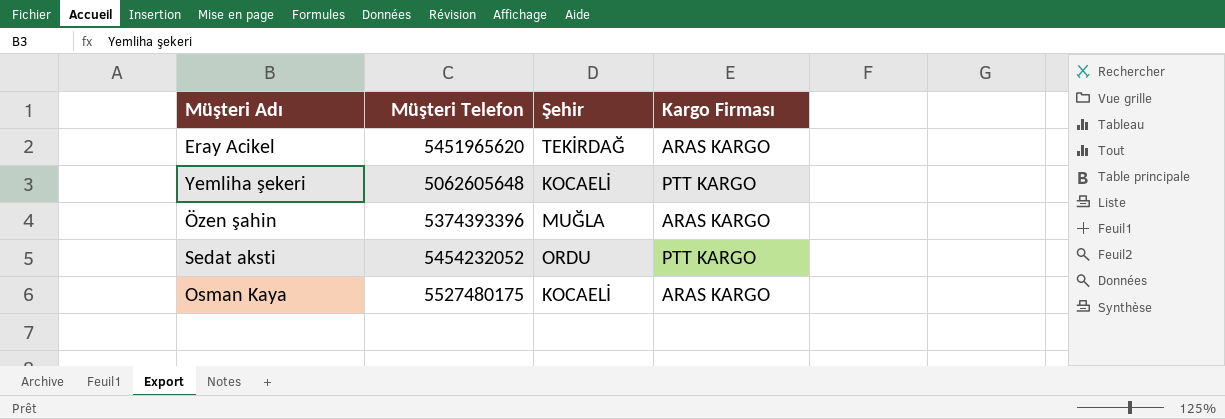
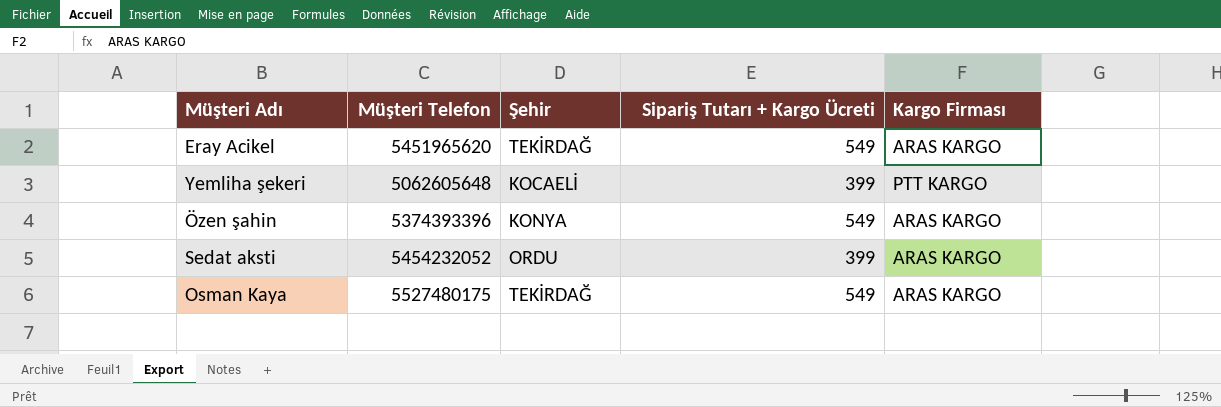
column Sipariş Tutarı + Kargo Ücreti | position: none -> 4
Özen şahin | Şehir: MUĞLA -> KONYA
Sedat aksti | Kargo Firması: PTT KARGO -> ARAS KARGO
Osman Kaya | Şehir: KOCAELİ -> TEKİRDAĞ

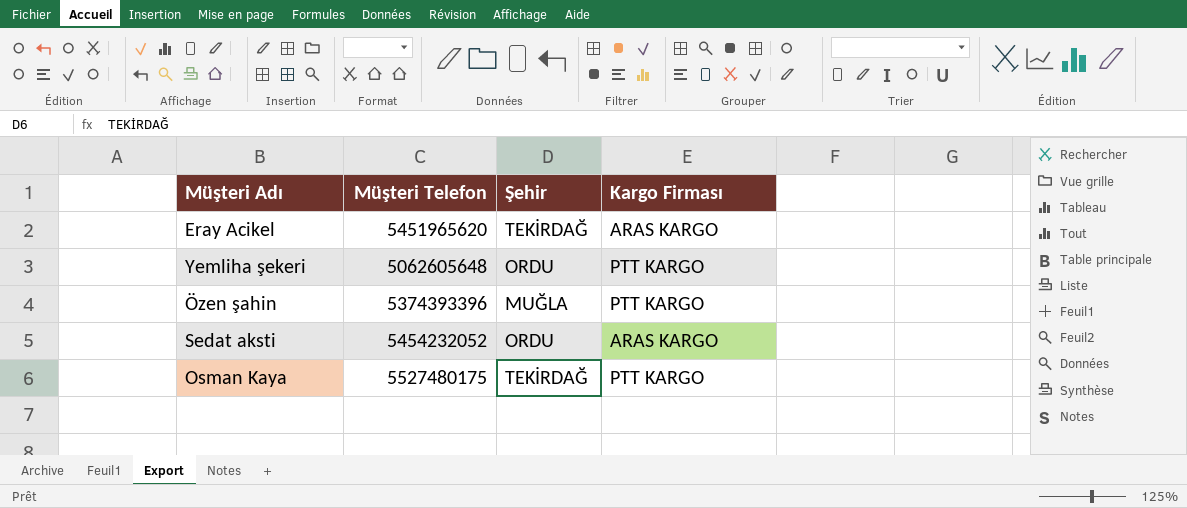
column Sipariş Tutarı + Kargo Ücreti | position: 4 -> none
Yemliha şekeri | Şehir: KOCAELİ -> ORDU
Özen şahin | Şehir: KONYA -> MUĞLA
Özen şahin | Kargo Firması: ARAS KARGO -> PTT KARGO
Osman Kaya | Kargo Firması: ARAS KARGO -> PTT KARGO

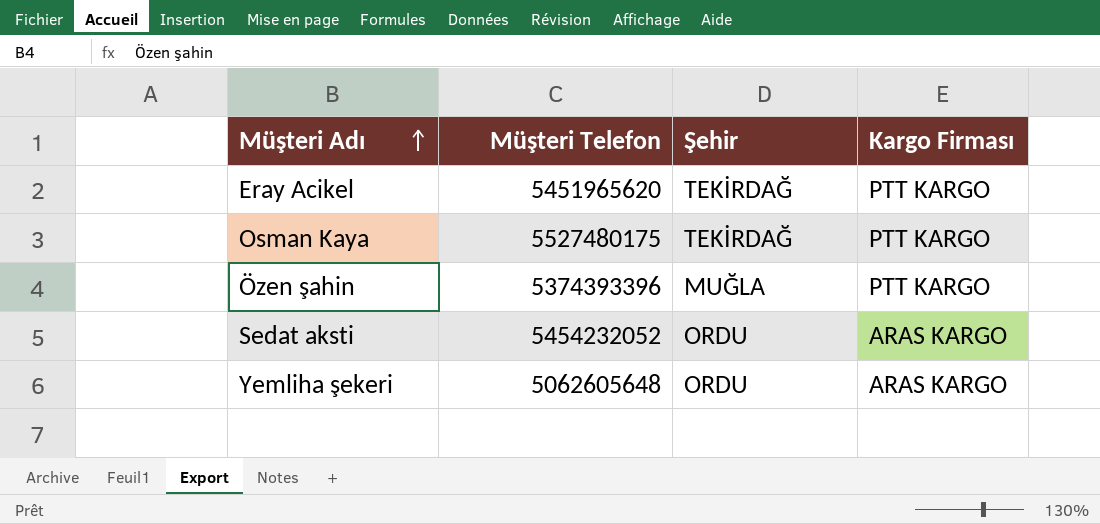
row order: none -> Müşteri Adı ascending
Eray Acikel | Kargo Firması: ARAS KARGO -> PTT KARGO
Yemliha şekeri | Kargo Firması: PTT KARGO -> ARAS KARGO

